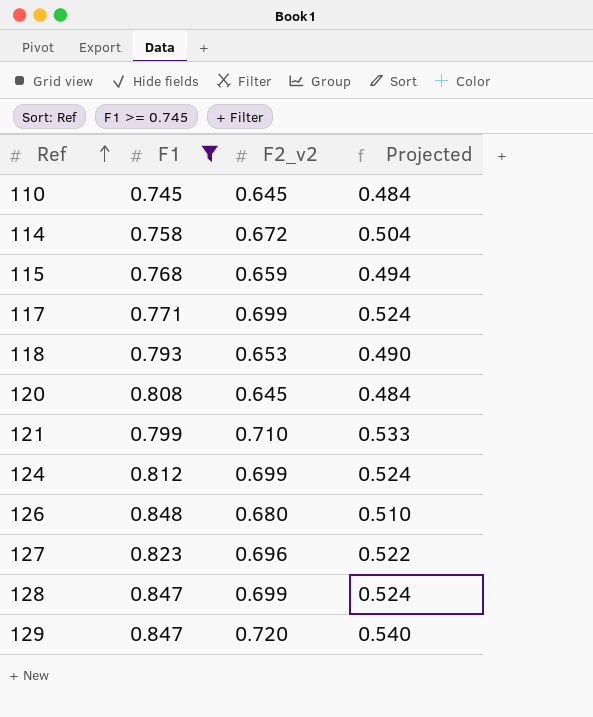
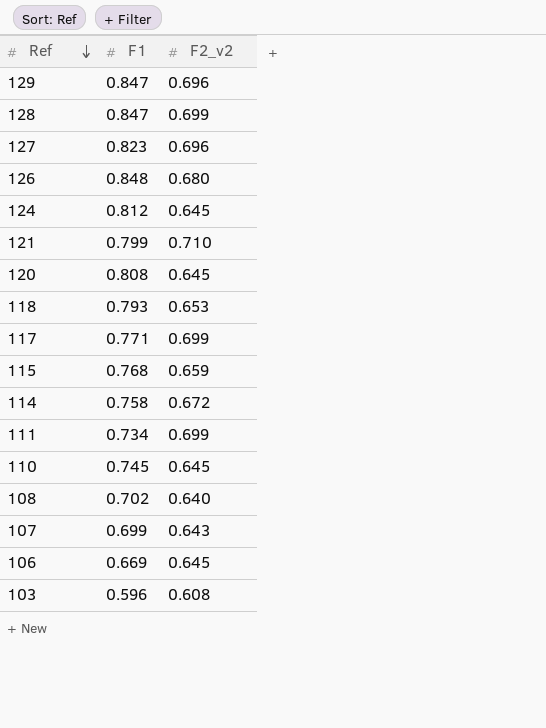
filter: F1 >= 0.745 -> none
row order: Ref ascending -> Ref descending
column Projected | formula: [F2_v2] * 0.75 -> none
129 | F2_v2: 0.720 -> 0.696
124 | F2_v2: 0.699 -> 0.645

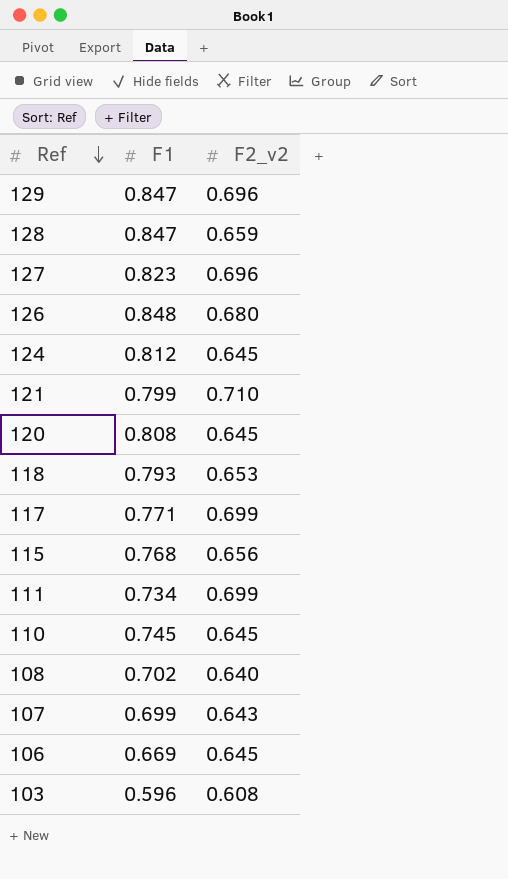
row 114: 0.758 | 0.672 -> none
128 | F2_v2: 0.699 -> 0.659
115 | F2_v2: 0.659 -> 0.656

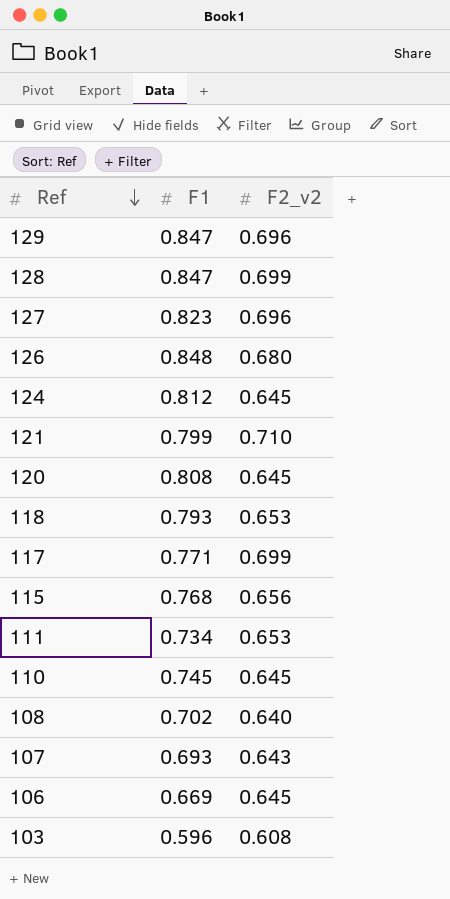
128 | F2_v2: 0.659 -> 0.699
111 | F2_v2: 0.699 -> 0.653
107 | F1: 0.699 -> 0.693

